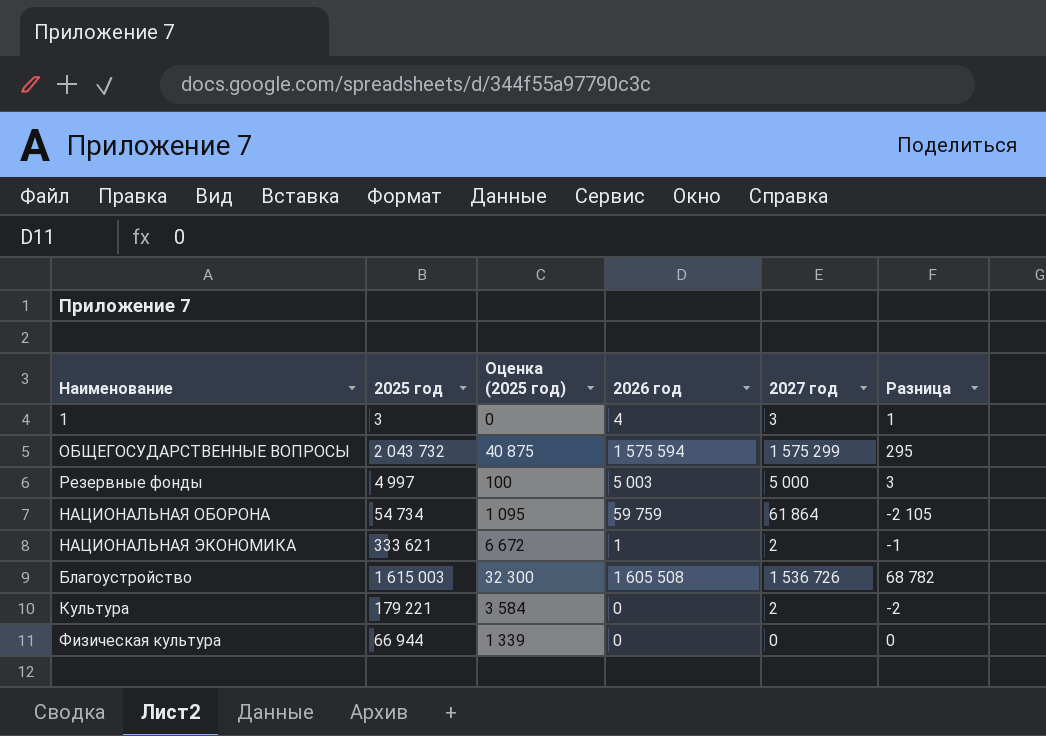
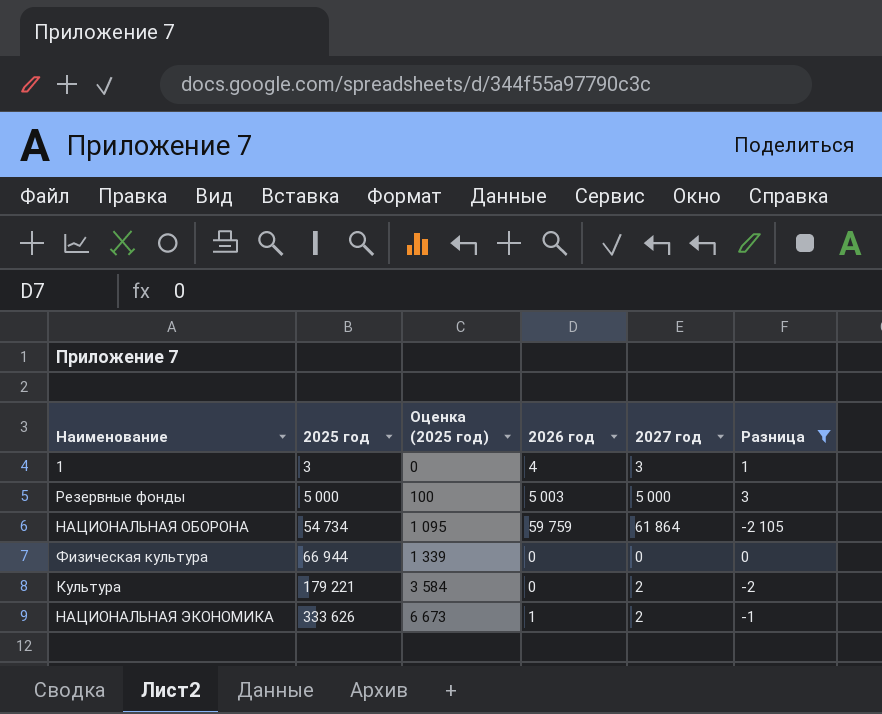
filter: none -> Разница <= 3
row order: none -> 2025 год ascending
Резервные фонды | 2025 год: 4 997 -> 5 000
НАЦИОНАЛЬНАЯ ЭКОНОМИКА | 2025 год: 333 621 -> 333 626
НАЦИОНАЛЬНАЯ ЭКОНОМИКА | Оценка (2025 год): 6 672 -> 6 673

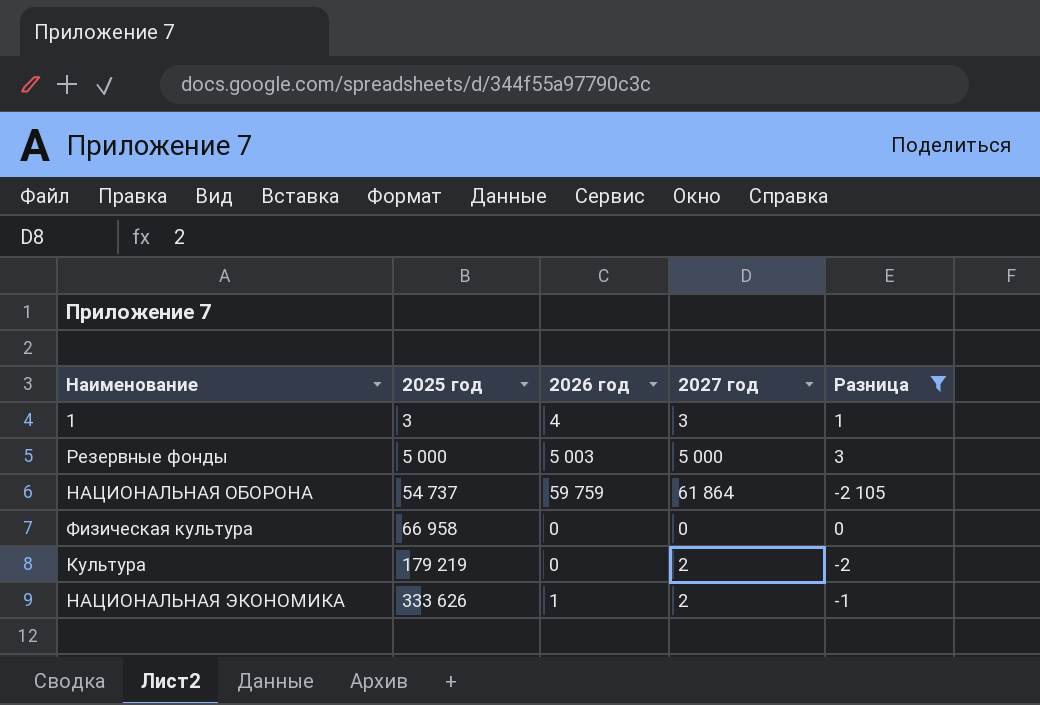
column Оценка (2025 год) | formula: [2025 год] * 0,02 -> none
НАЦИОНАЛЬНАЯ ОБОРОНА | 2025 год: 54 734 -> 54 737
Физическая культура | 2025 год: 66 944 -> 66 958
Культура | 2025 год: 179 221 -> 179 219

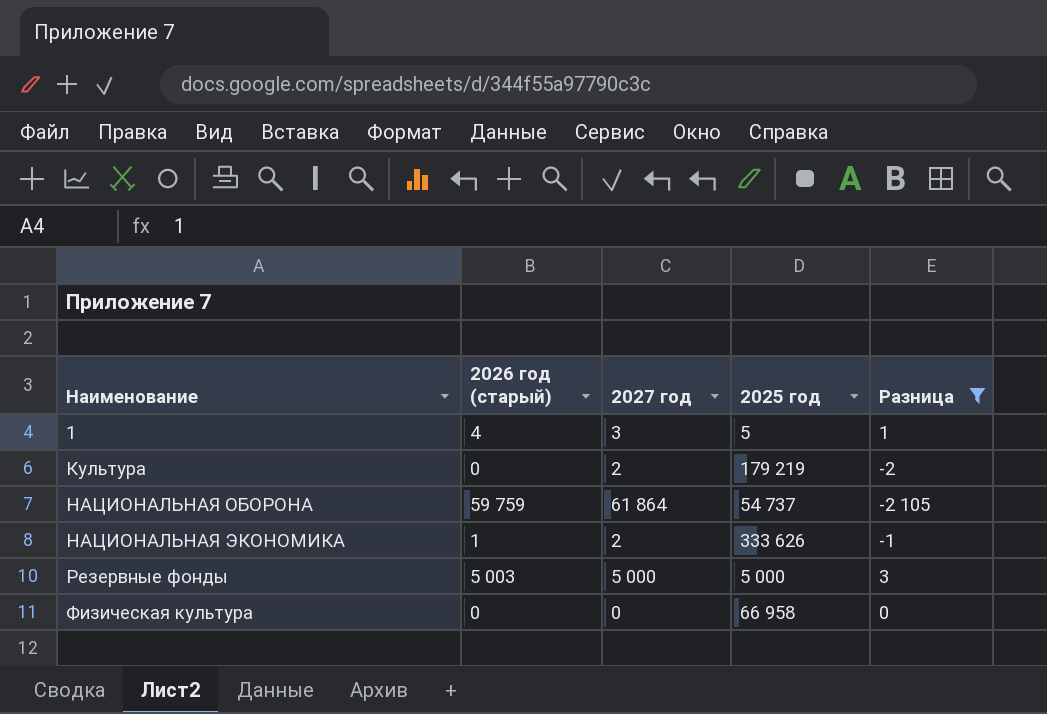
row order: 2025 год ascending -> Наименование ascending
column name: 2026 год -> 2026 год (старый)
column 2025 год | position: 2 -> 4
1 | 2025 год: 3 -> 5

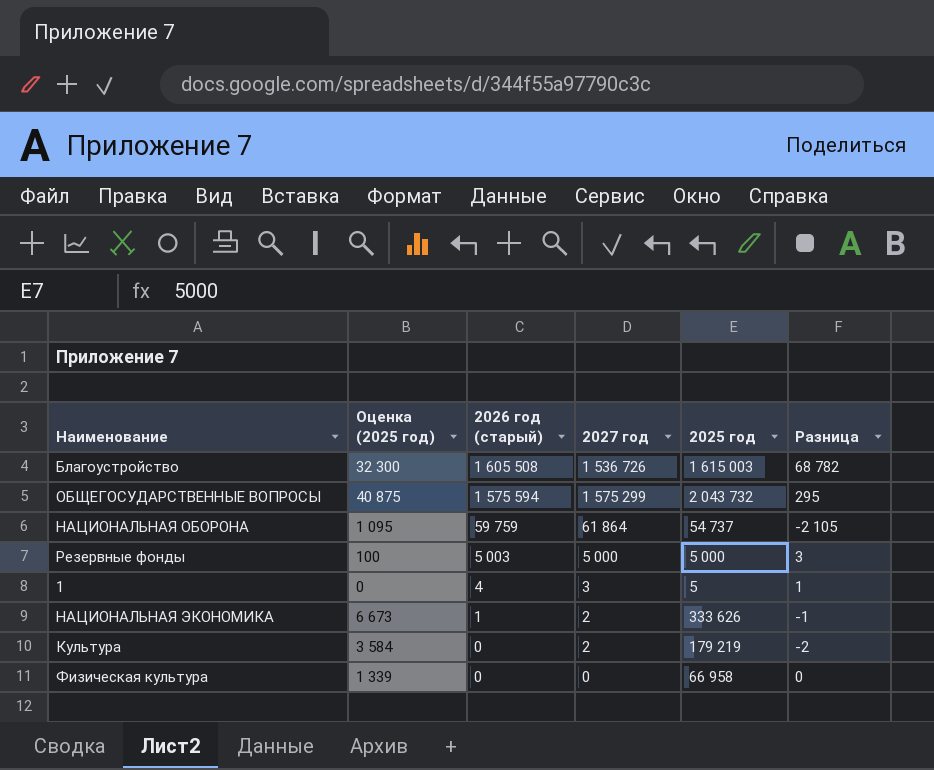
filter: Разница <= 3 -> none
row order: Наименование ascending -> 2026 год (старый) descending
column Оценка (2025 год) | formula: none -> [2025 год] * 0,02

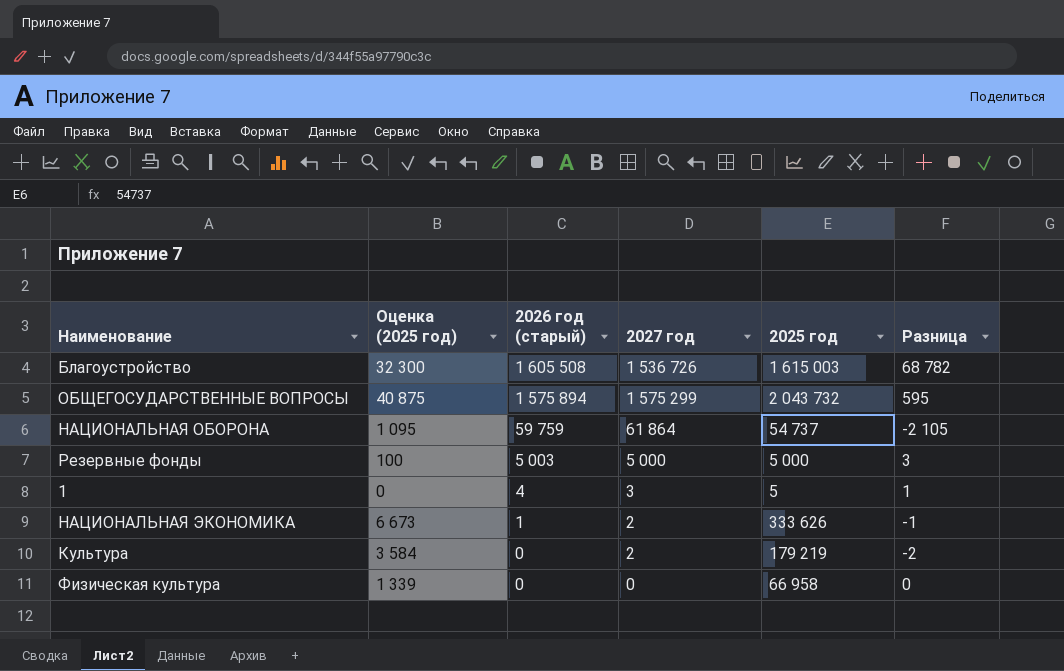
ОБЩЕГОСУДАРСТВЕННЫЕ ВОПРОСЫ | 2026 год (старый): 1 575 594 -> 1 575 894
ОБЩЕГОСУДАРСТВЕННЫЕ ВОПРОСЫ | Разница: 295 -> 595

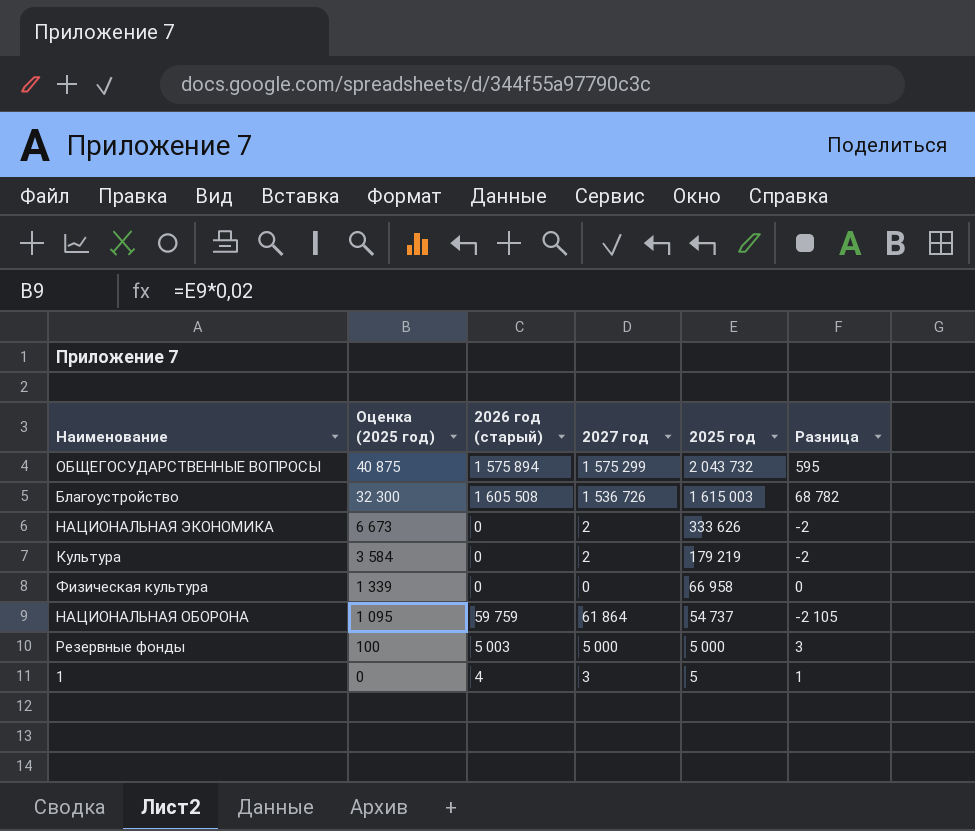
row order: 2026 год (старый) descending -> Оценка (2025 год) descending
НАЦИОНАЛЬНАЯ ЭКОНОМИКА | 2026 год (старый): 1 -> 0
НАЦИОНАЛЬНАЯ ЭКОНОМИКА | Разница: -1 -> -2

